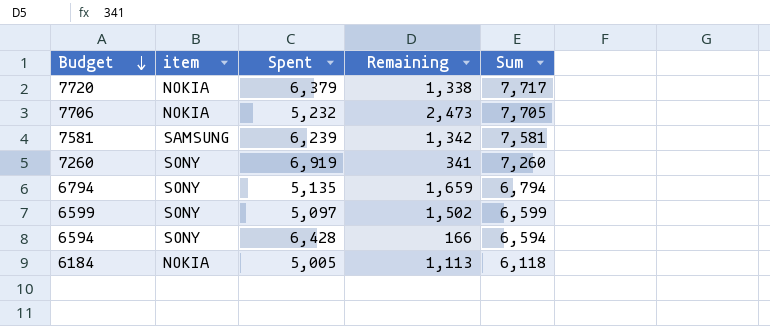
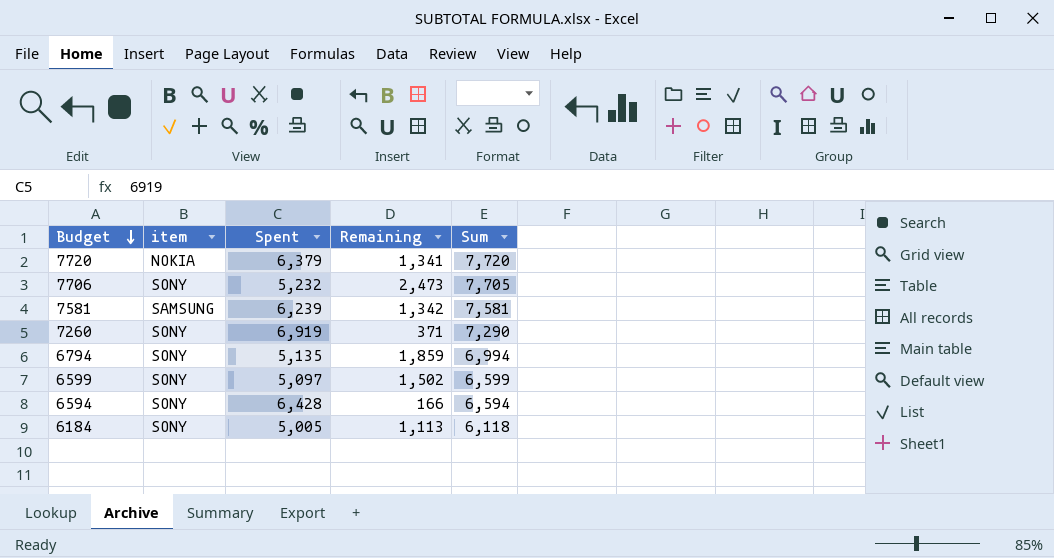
7720 | Remaining: 1,338 -> 1,341
7720 | Sum: 7,717 -> 7,720
7706 | item: NOKIA -> SONY
7260 | Remaining: 341 -> 371
7260 | Sum: 7,260 -> 7,290
6794 | Remaining: 1,659 -> 1,859
6794 | Sum: 6,794 -> 6,994
6184 | item: NOKIA -> SONY

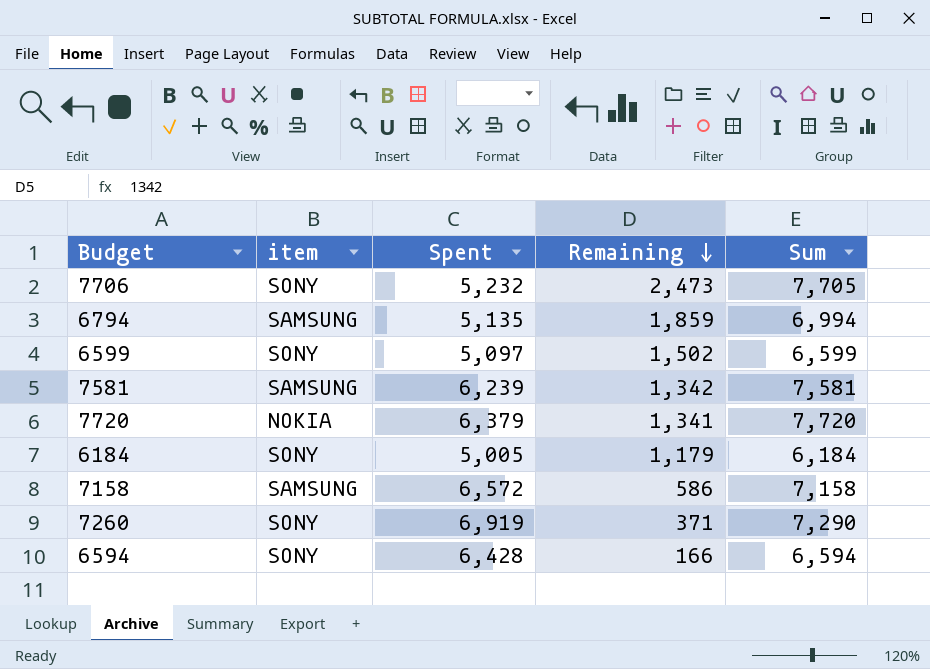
row order: Budget descending -> Remaining descending
6794 | item: SONY -> SAMSUNG
6184 | Remaining: 1,113 -> 1,179
6184 | Sum: 6,118 -> 6,184
row 7158: none -> SAMSUNG | 6,572 | 586 | 7,158

